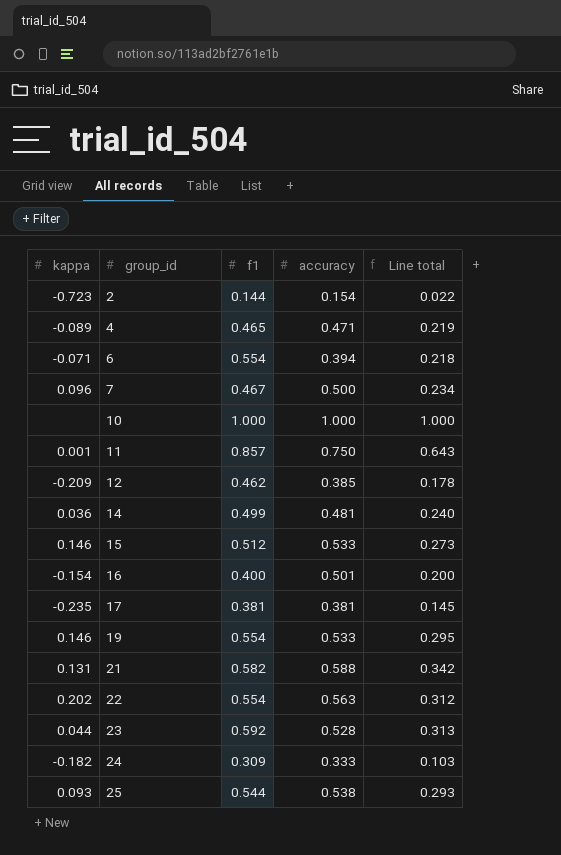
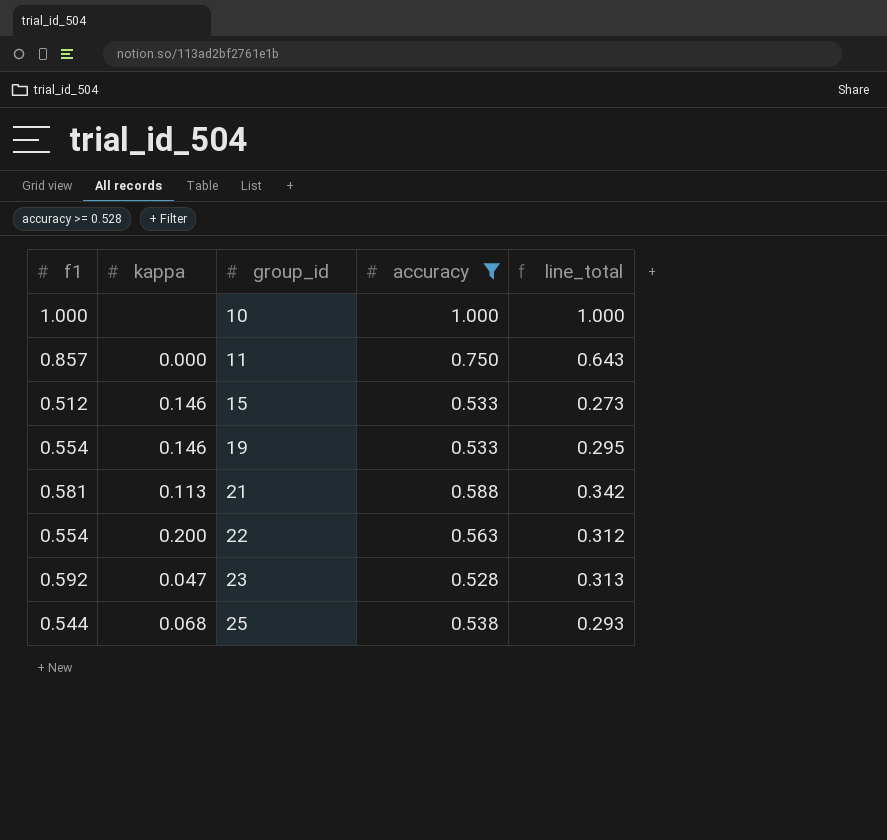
filter: none -> accuracy >= 0.528
column f1 | position: 3 -> 1
column name: Line total -> line_total
11 | kappa: 0.001 -> 0.000
21 | f1: 0.582 -> 0.581
21 | kappa: 0.131 -> 0.113
22 | kappa: 0.202 -> 0.200
23 | kappa: 0.044 -> 0.047
25 | kappa: 0.093 -> 0.068

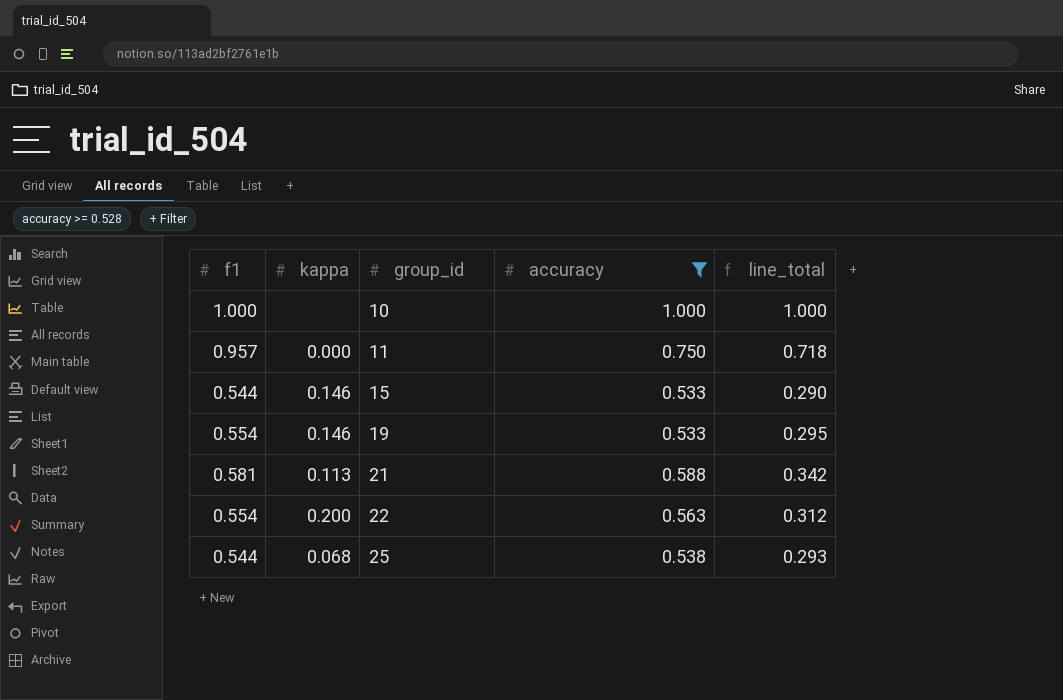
row 23: 0.592 | 0.047 | 0.528 | 0.313 -> none
11 | f1: 0.857 -> 0.957
11 | line_total: 0.643 -> 0.718
15 | f1: 0.512 -> 0.544
15 | line_total: 0.273 -> 0.290

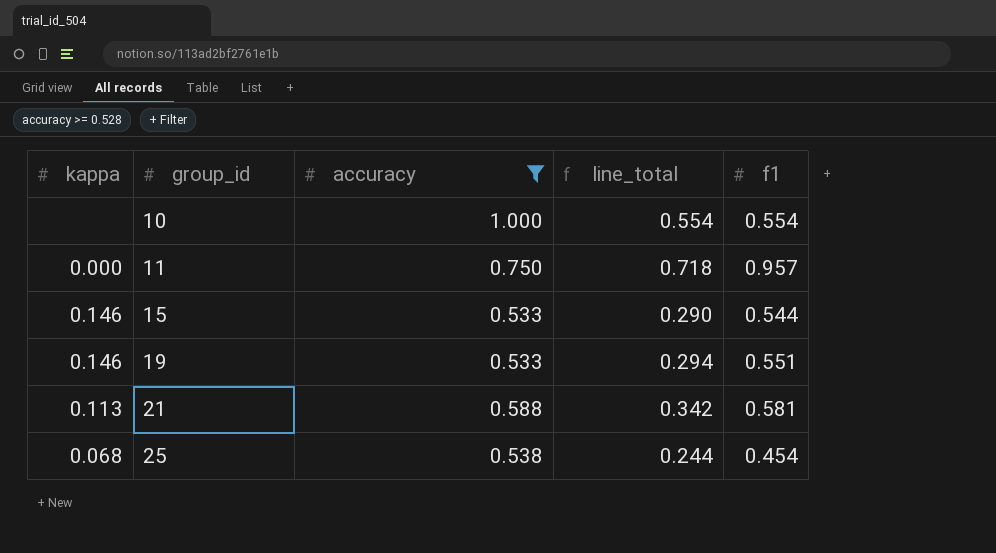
column f1 | position: 1 -> 5
row 22: 0.554 | 0.200 | 0.563 | 0.312 -> none
10 | line_total: 1.000 -> 0.554
10 | f1: 1.000 -> 0.554
19 | line_total: 0.295 -> 0.294
19 | f1: 0.554 -> 0.551
25 | line_total: 0.293 -> 0.244
25 | f1: 0.544 -> 0.454

